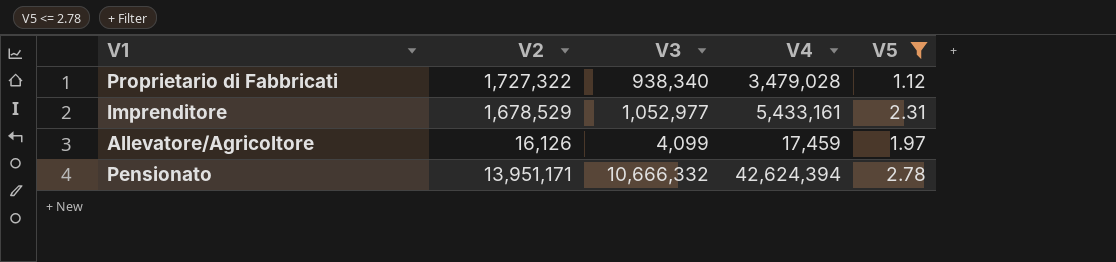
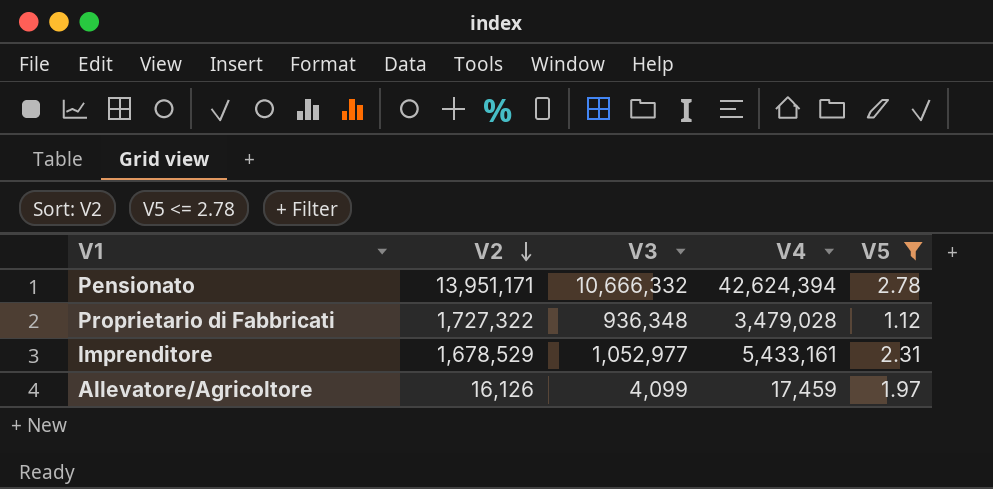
row order: none -> V2 descending
Proprietario di Fabbricati | V3: 938,340 -> 936,348

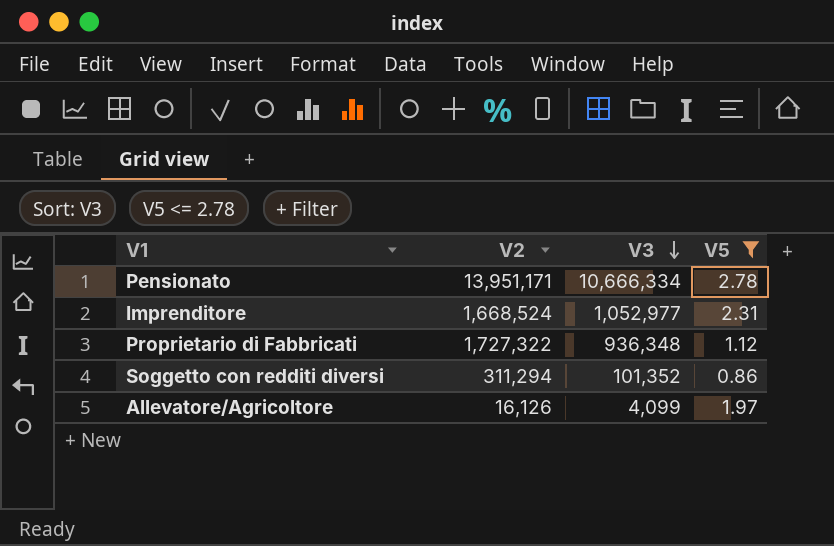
row order: V2 descending -> V3 descending
column V4 | position: 4 -> none
Pensionato | V3: 10,666,332 -> 10,666,334
Imprenditore | V2: 1,678,529 -> 1,668,524
row Soggetto con redditi diversi: none -> 311,294 | 101,352 | 0.86

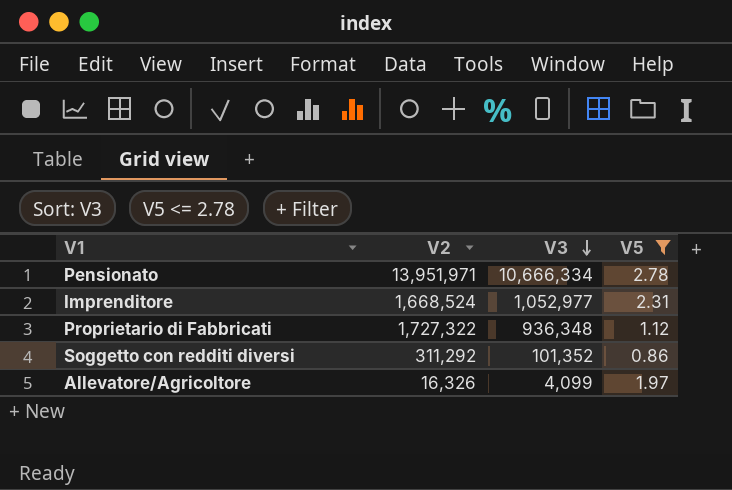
Pensionato | V2: 13,951,171 -> 13,951,971
Soggetto con redditi diversi | V2: 311,294 -> 311,292
Allevatore/Agricoltore | V2: 16,126 -> 16,326

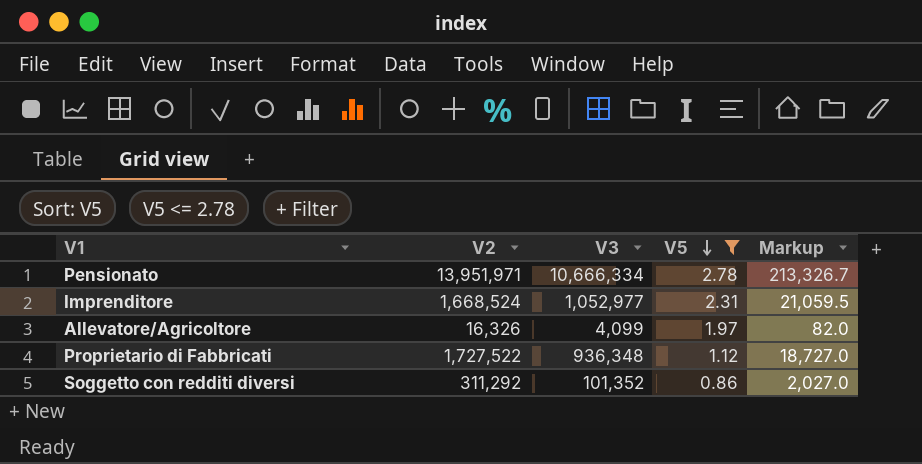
row order: V3 descending -> V5 descending
column Markup | formula: none -> [V3] * 0.02
Proprietario di Fabbricati | V2: 1,727,322 -> 1,727,522

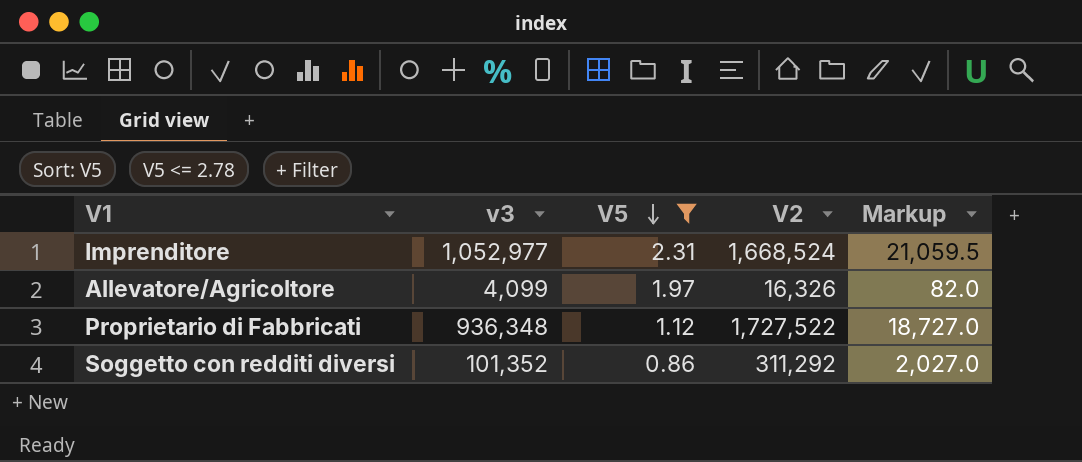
column name: V3 -> v3
column V2 | position: 2 -> 4
row Pensionato: 13,951,971 | 10,666,334 | 2.78 | 213,326.7 -> none

